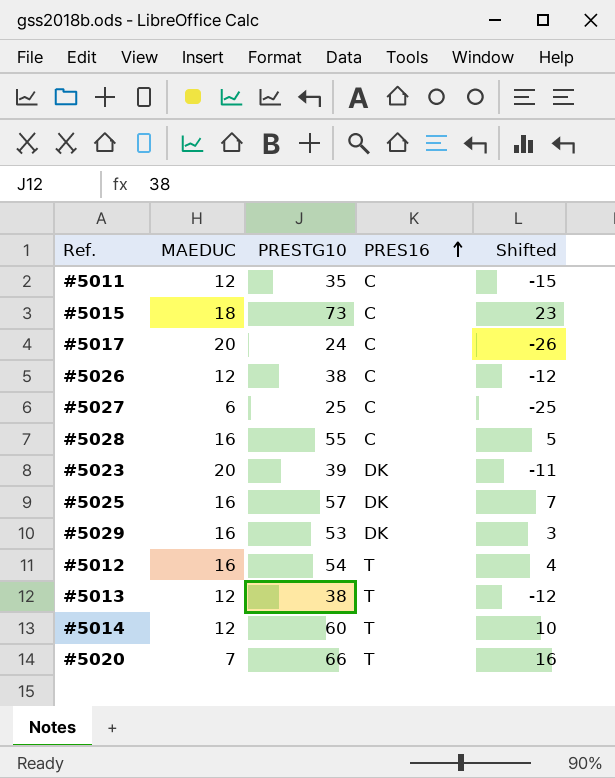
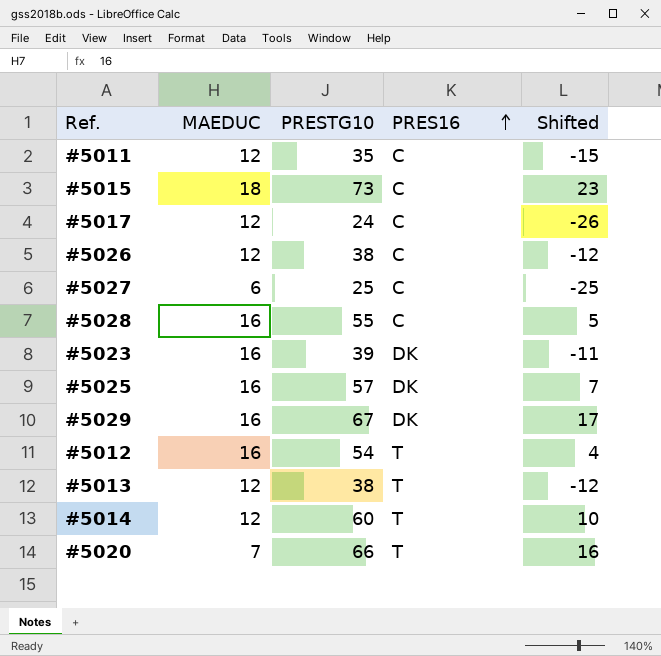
#5017 | MAEDUC: 20 -> 12
#5023 | MAEDUC: 20 -> 16
#5029 | PRESTG10: 53 -> 67
#5029 | Shifted: 3 -> 17

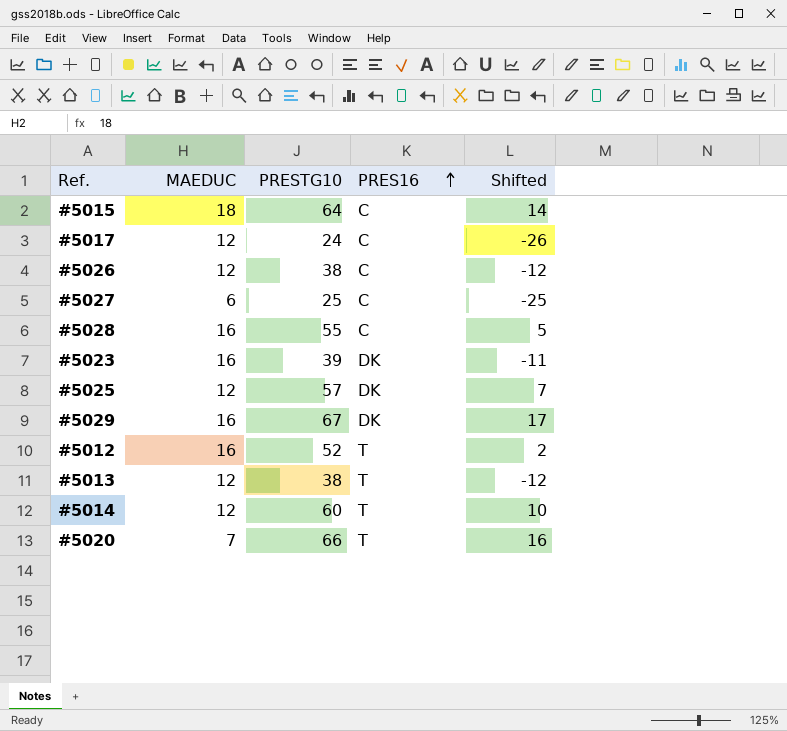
row #5011: 12 | 35 | C | -15 -> none
#5015 | PRESTG10: 73 -> 64
#5015 | Shifted: 23 -> 14
#5025 | MAEDUC: 16 -> 12
#5012 | PRESTG10: 54 -> 52
#5012 | Shifted: 4 -> 2

